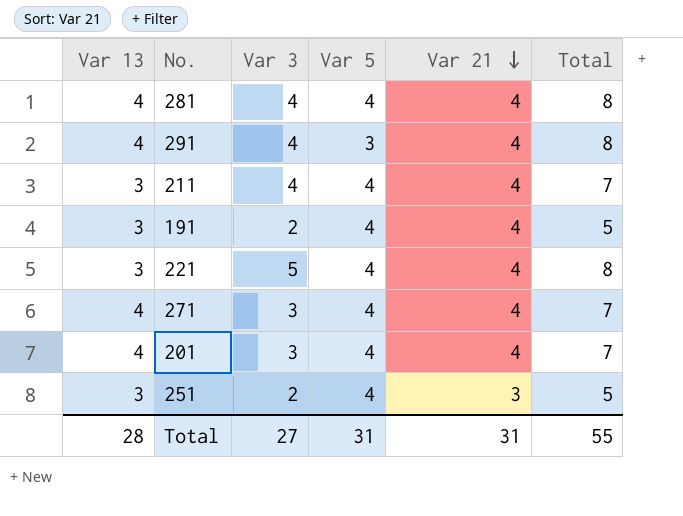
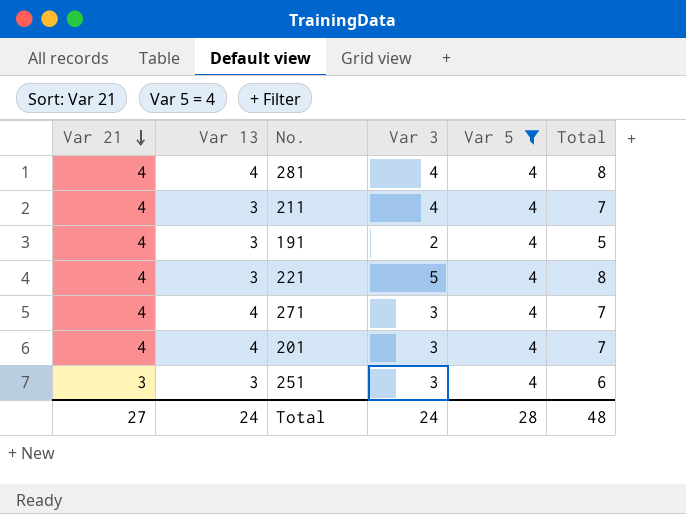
filter: none -> Var 5 = 4
column Var 21 | position: 5 -> 1
251 | Var 3: 2 -> 3
251 | Total: 5 -> 6
Total | Var 21: 31 -> 27
Total | Var 13: 28 -> 24
Total | Var 3: 27 -> 24
Total | Var 5: 31 -> 28
Total | Total: 55 -> 48

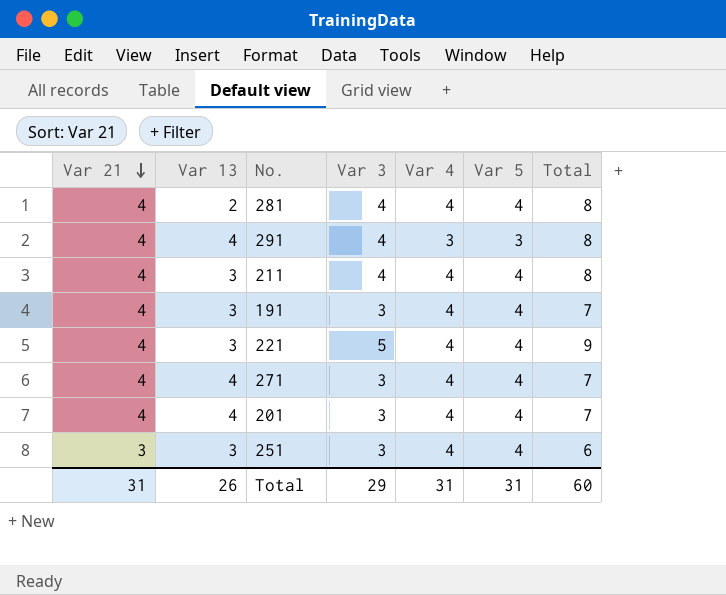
filter: Var 5 = 4 -> none
column Var 4 | position: none -> 5
column Total | formula: [Var 13] + [Var 3] -> [Var 21] + [Var 3]
281 | Var 13: 4 -> 2
191 | Var 3: 2 -> 3
Total | Var 21: 27 -> 31
Total | Var 13: 24 -> 26
Total | Var 3: 24 -> 29
Total | Var 5: 28 -> 31
Total | Total: 48 -> 60

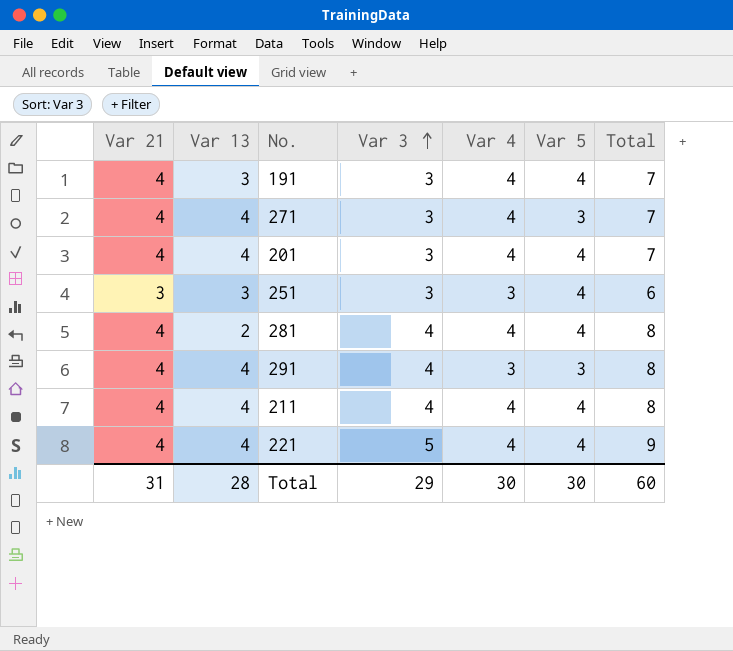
row order: Var 21 descending -> Var 3 ascending
271 | Var 5: 4 -> 3
251 | Var 4: 4 -> 3
211 | Var 13: 3 -> 4
221 | Var 13: 3 -> 4
Total | Var 13: 26 -> 28
Total | Var 4: 31 -> 30
Total | Var 5: 31 -> 30

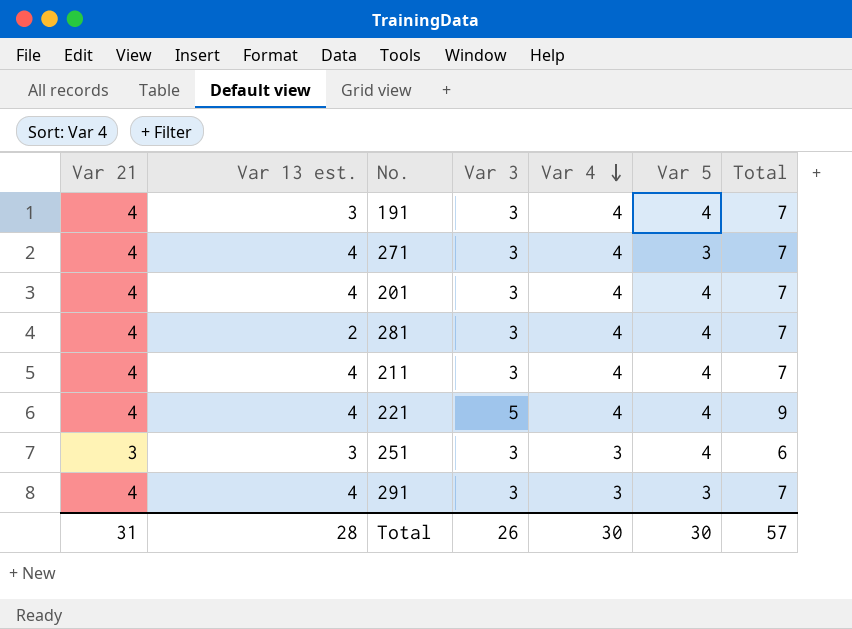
row order: Var 3 ascending -> Var 4 descending
column name: Var 13 -> Var 13 est.
281 | Var 3: 4 -> 3
281 | Total: 8 -> 7
211 | Var 3: 4 -> 3
211 | Total: 8 -> 7
291 | Var 3: 4 -> 3
291 | Total: 8 -> 7
Total | Var 3: 29 -> 26
Total | Total: 60 -> 57

